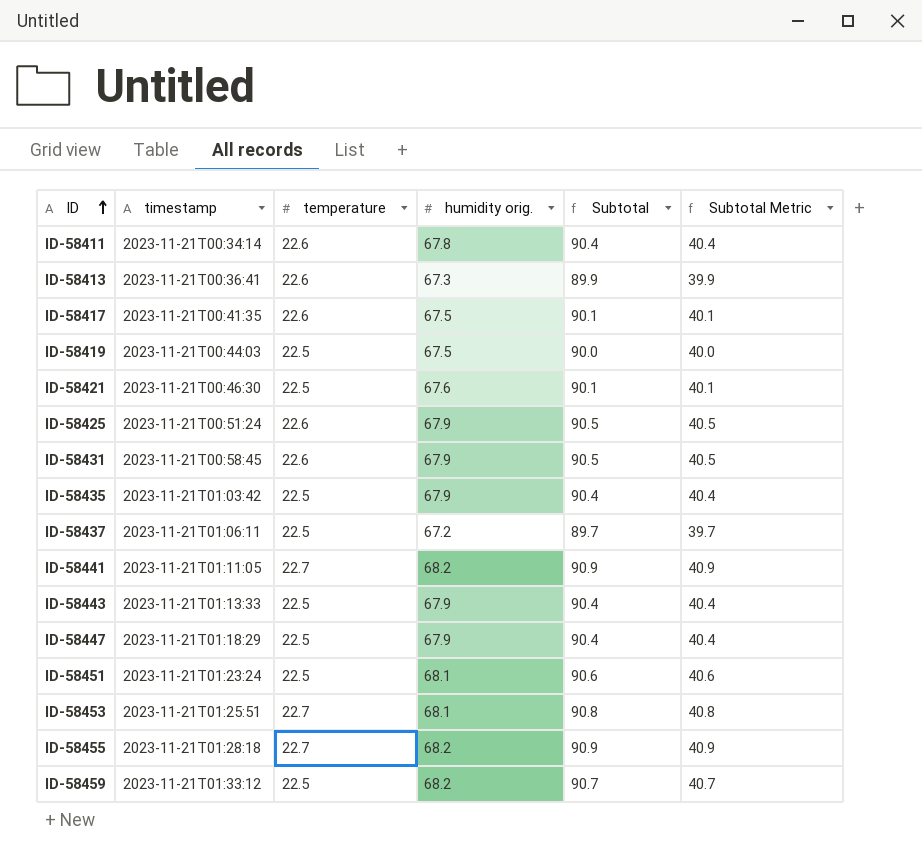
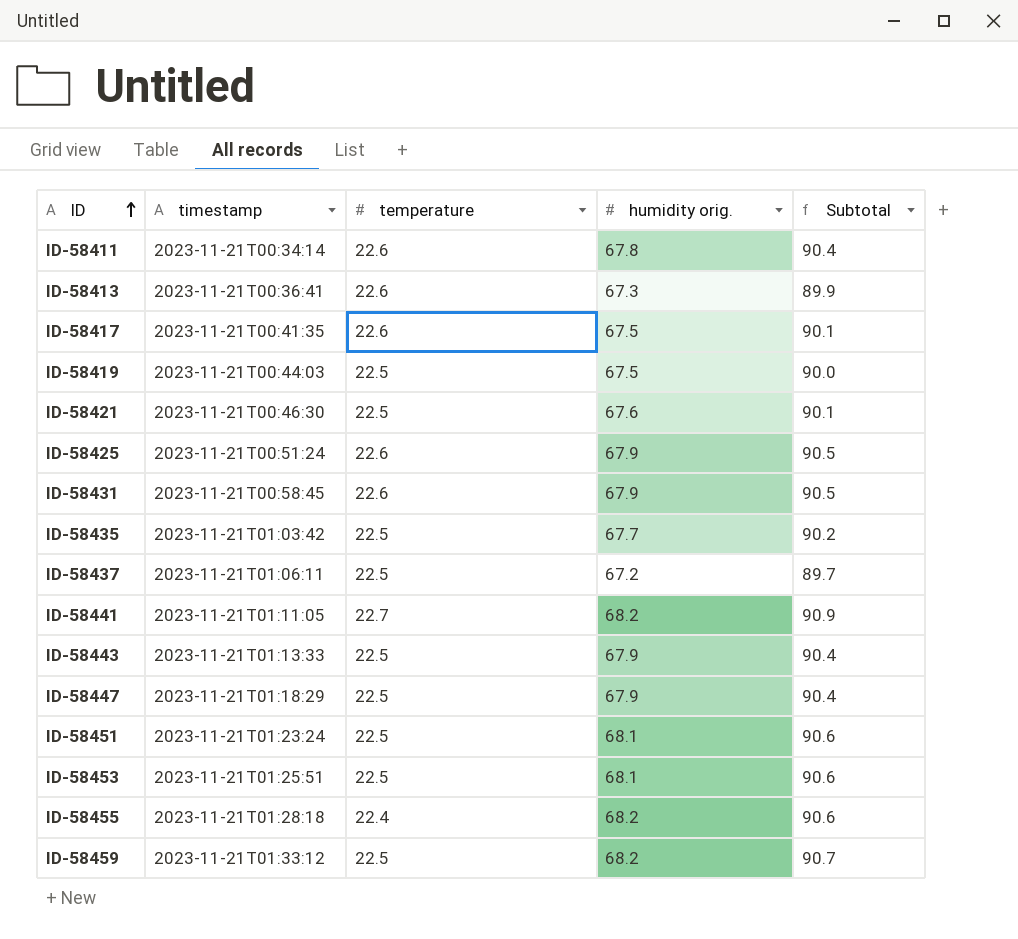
column Subtotal Metric | formula: [Subtotal] - 50 -> none
ID-58435 | humidity orig.: 67.9 -> 67.7
ID-58435 | Subtotal: 90.4 -> 90.2
ID-58453 | temperature: 22.7 -> 22.5
ID-58453 | Subtotal: 90.8 -> 90.6
ID-58455 | temperature: 22.7 -> 22.4
ID-58455 | Subtotal: 90.9 -> 90.6

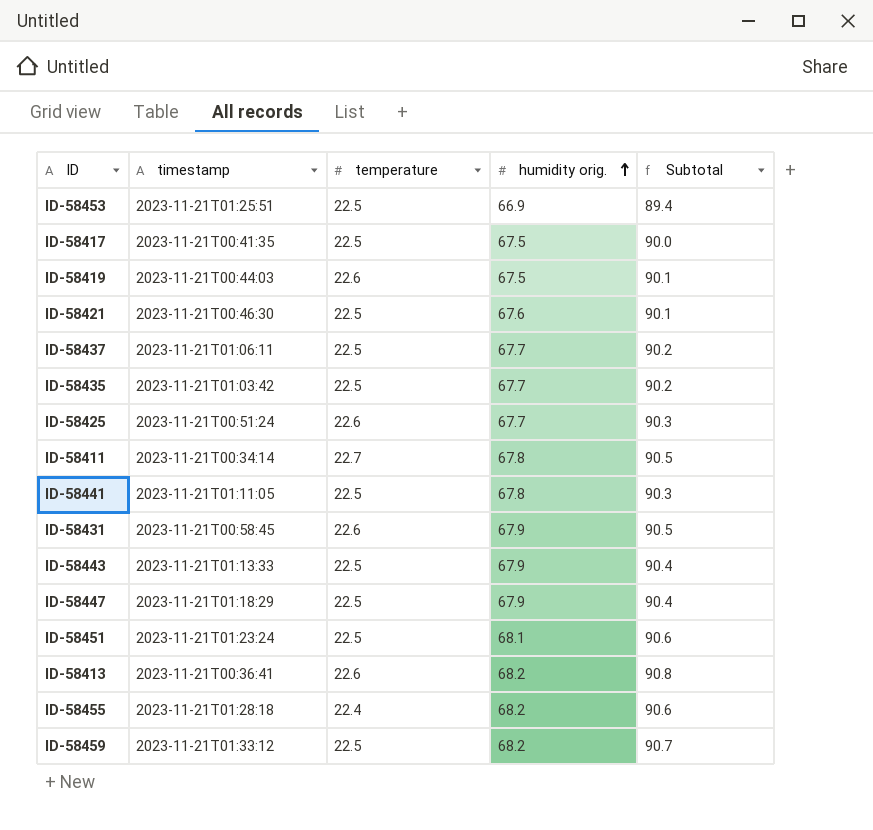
row order: ID ascending -> humidity orig. ascending
ID-58453 | humidity orig.: 68.1 -> 66.9
ID-58453 | Subtotal: 90.6 -> 89.4
ID-58417 | temperature: 22.6 -> 22.5
ID-58417 | Subtotal: 90.1 -> 90.0
ID-58419 | temperature: 22.5 -> 22.6
ID-58419 | Subtotal: 90.0 -> 90.1
ID-58437 | humidity orig.: 67.2 -> 67.7
ID-58437 | Subtotal: 89.7 -> 90.2
ID-58425 | humidity orig.: 67.9 -> 67.7
ID-58425 | Subtotal: 90.5 -> 90.3
ID-58411 | temperature: 22.6 -> 22.7
ID-58411 | Subtotal: 90.4 -> 90.5
ID-58441 | temperature: 22.7 -> 22.5
ID-58441 | humidity orig.: 68.2 -> 67.8
ID-58441 | Subtotal: 90.9 -> 90.3
ID-58413 | humidity orig.: 67.3 -> 68.2
ID-58413 | Subtotal: 89.9 -> 90.8

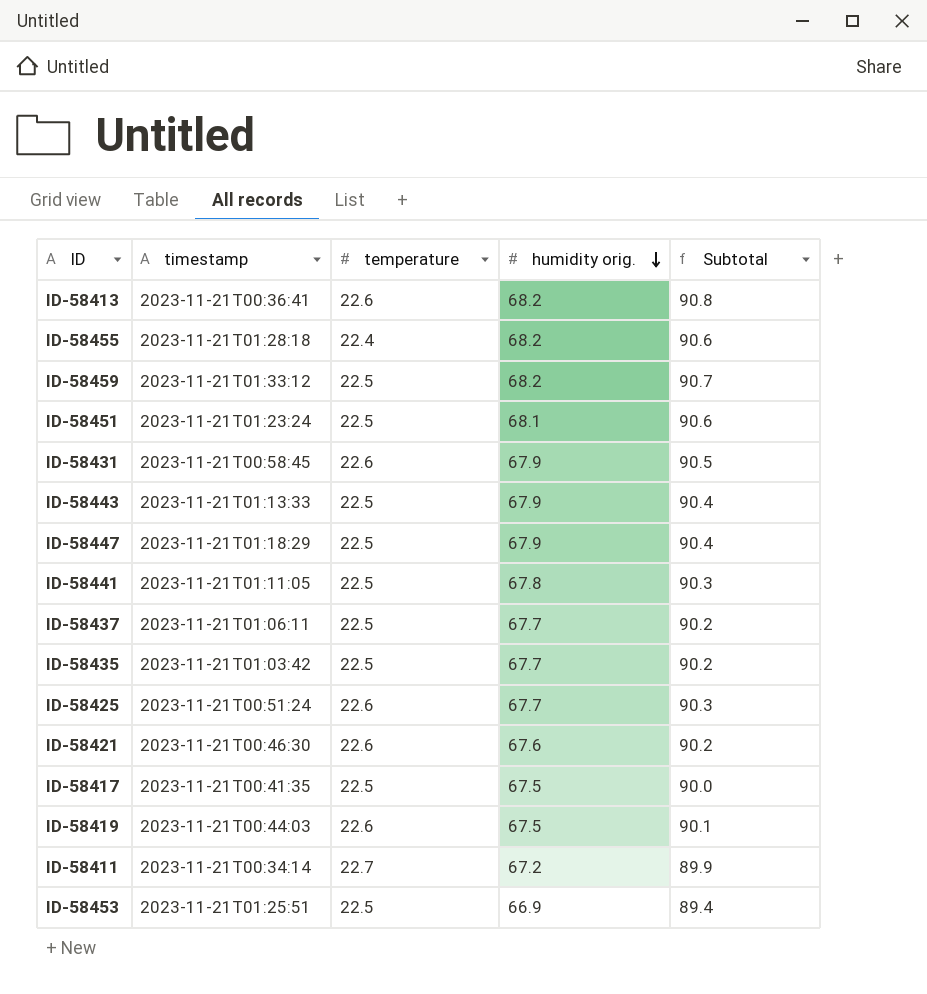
row order: humidity orig. ascending -> humidity orig. descending
ID-58421 | temperature: 22.5 -> 22.6
ID-58421 | Subtotal: 90.1 -> 90.2
ID-58411 | humidity orig.: 67.8 -> 67.2
ID-58411 | Subtotal: 90.5 -> 89.9

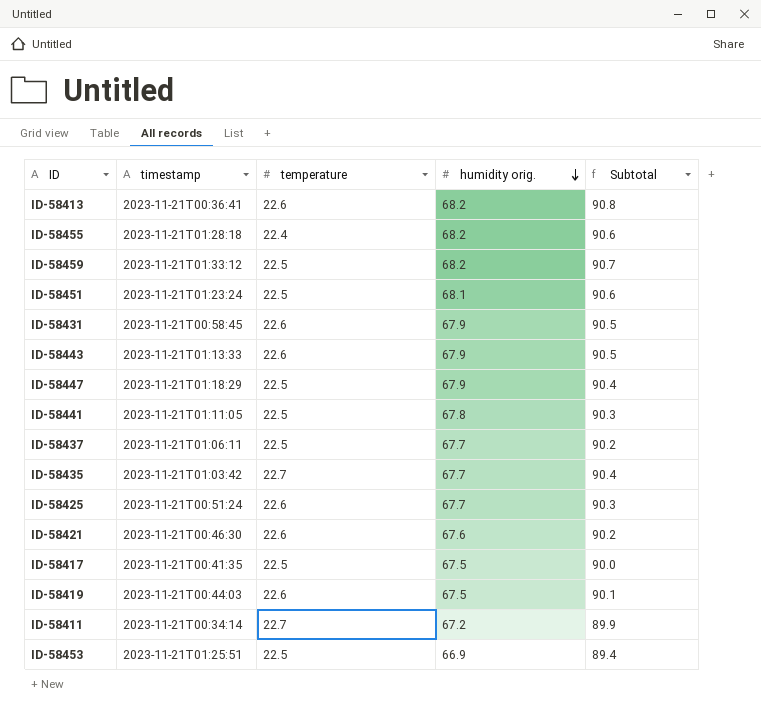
ID-58443 | temperature: 22.5 -> 22.6
ID-58443 | Subtotal: 90.4 -> 90.5
ID-58435 | temperature: 22.5 -> 22.7
ID-58435 | Subtotal: 90.2 -> 90.4

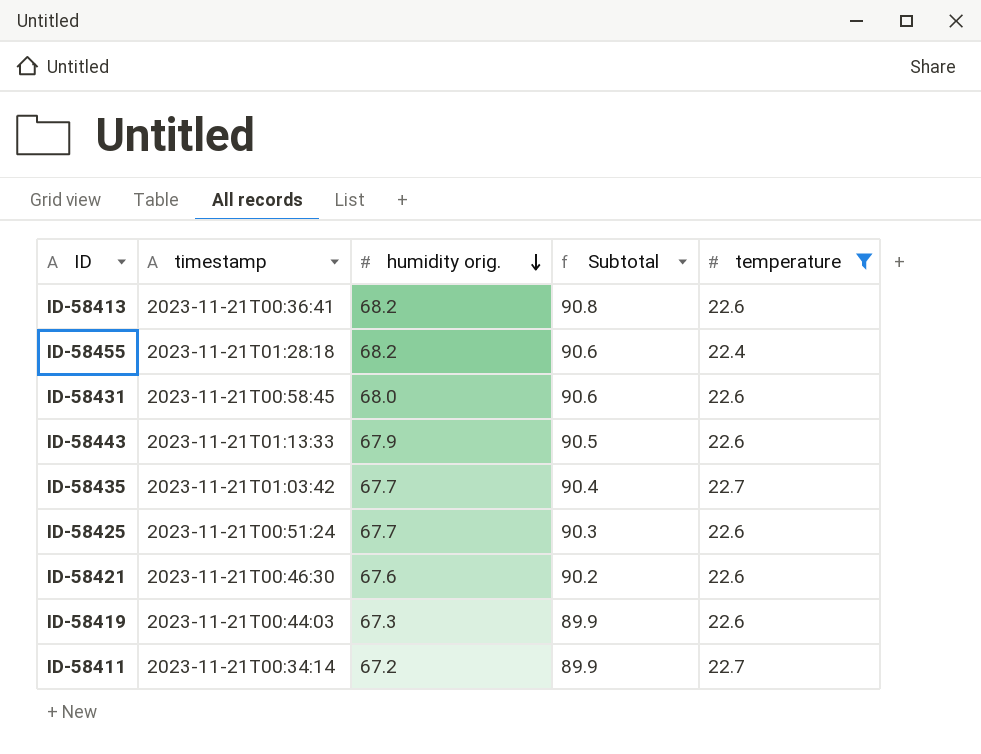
filter: none -> temperature != 22.5
column temperature | position: 3 -> 5
ID-58431 | humidity orig.: 67.9 -> 68.0
ID-58431 | Subtotal: 90.5 -> 90.6
ID-58419 | humidity orig.: 67.5 -> 67.3
ID-58419 | Subtotal: 90.1 -> 89.9

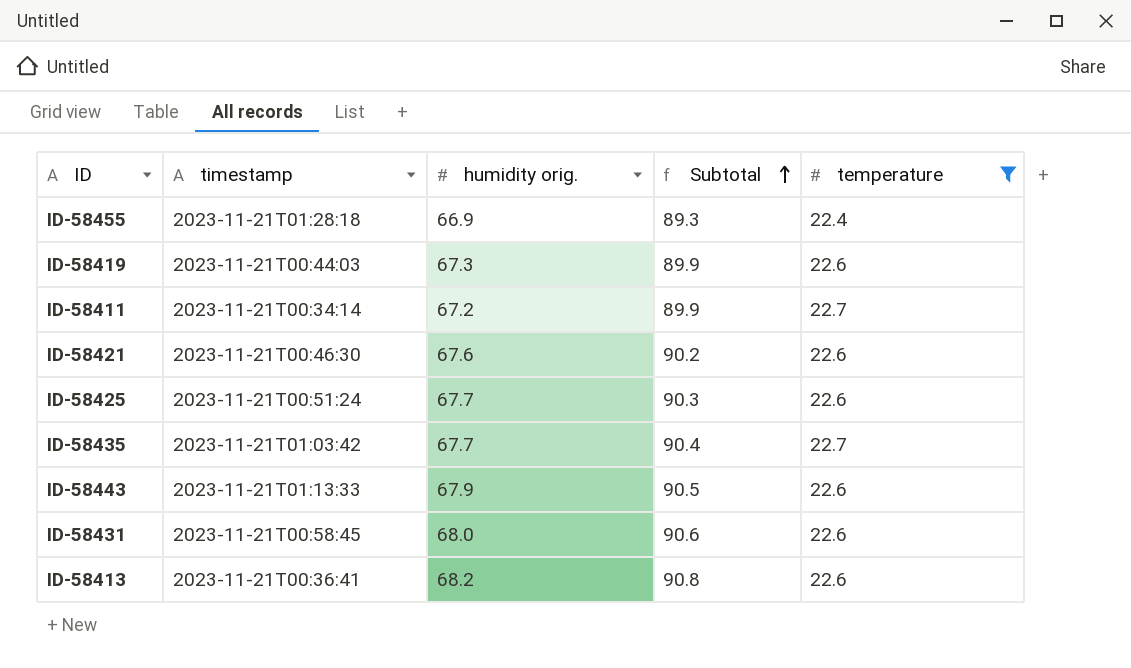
row order: humidity orig. descending -> Subtotal ascending
ID-58455 | humidity orig.: 68.2 -> 66.9
ID-58455 | Subtotal: 90.6 -> 89.3

